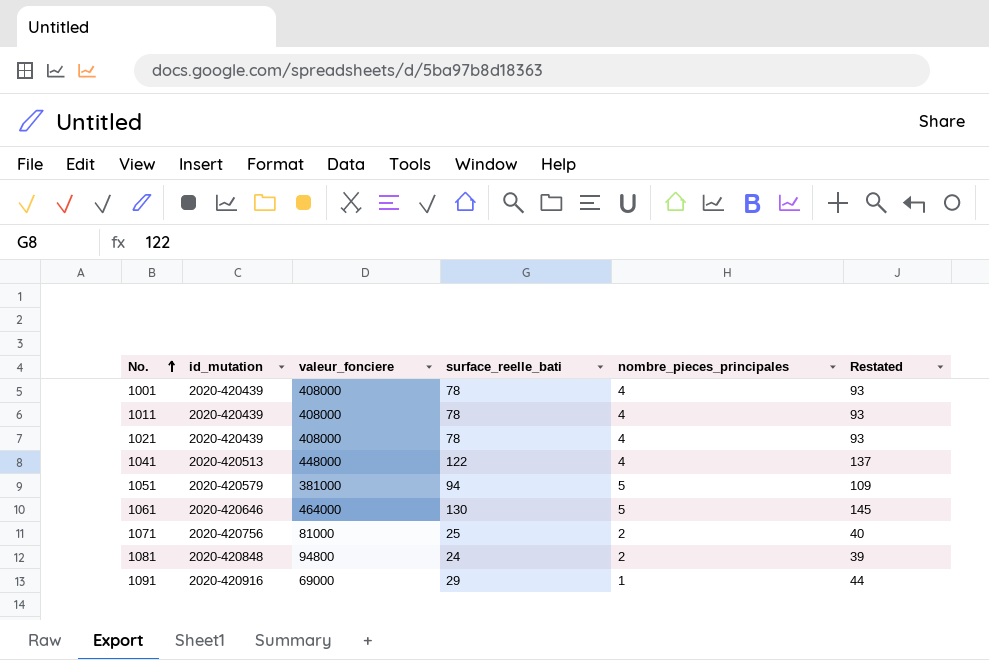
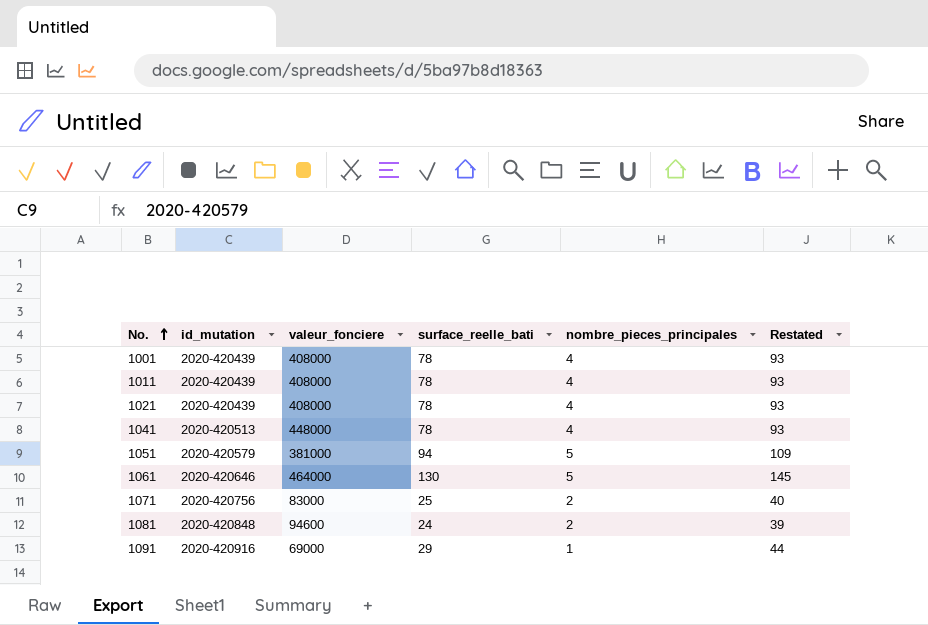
1041 | surface_reelle_bati: 122 -> 78
1041 | Restated: 137 -> 93
1071 | valeur_fonciere: 81000 -> 83000
1081 | valeur_fonciere: 94800 -> 94600

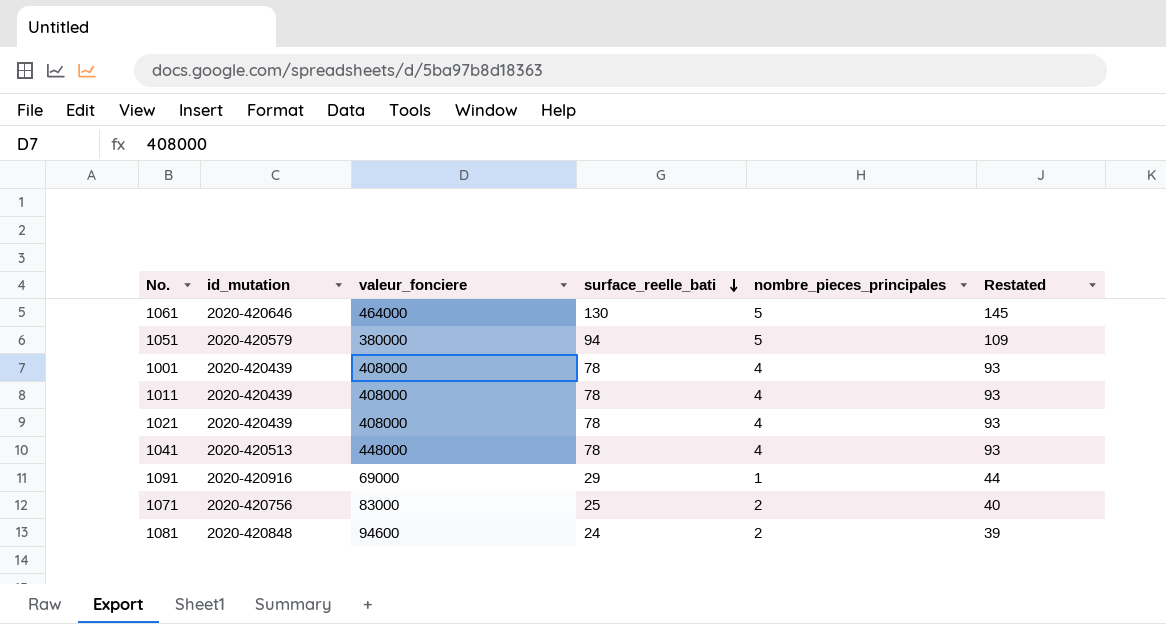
row order: No. ascending -> surface_reelle_bati descending
1051 | valeur_fonciere: 381000 -> 380000

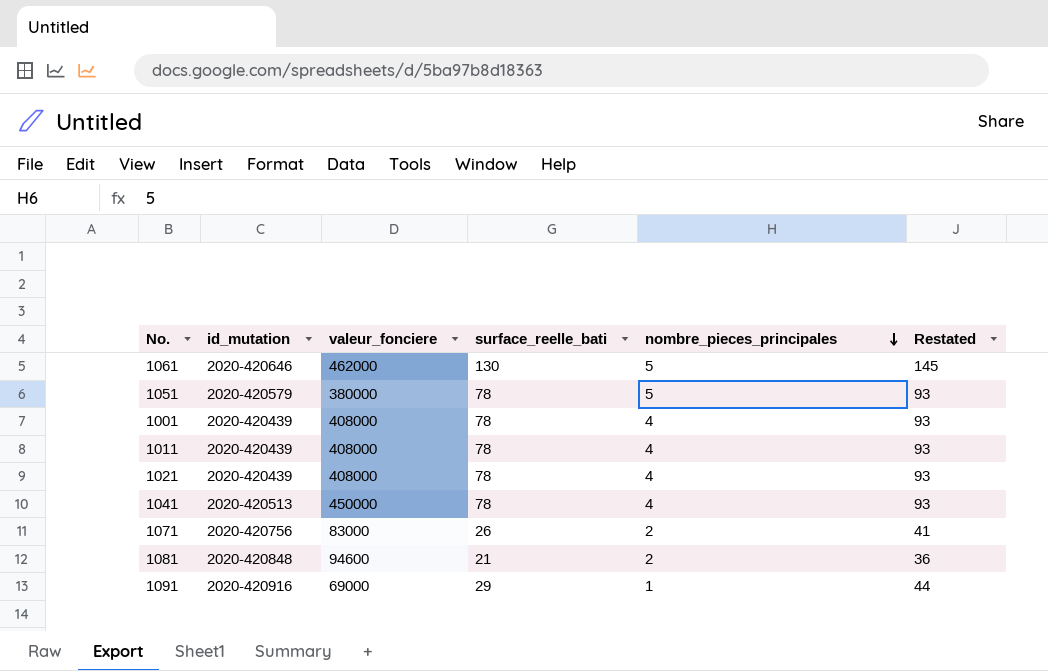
row order: surface_reelle_bati descending -> nombre_pieces_principales descending
1061 | valeur_fonciere: 464000 -> 462000
1051 | surface_reelle_bati: 94 -> 78
1051 | Restated: 109 -> 93
1041 | valeur_fonciere: 448000 -> 450000
1071 | surface_reelle_bati: 25 -> 26
1071 | Restated: 40 -> 41
1081 | surface_reelle_bati: 24 -> 21
1081 | Restated: 39 -> 36

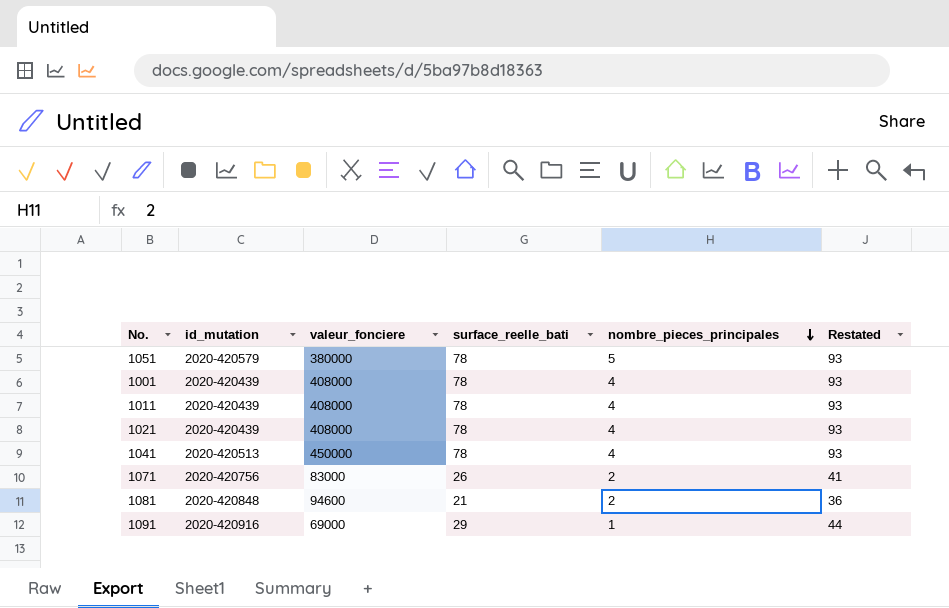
row 1061: 2020-420646 | 462000 | 130 | 5 | 145 -> none

